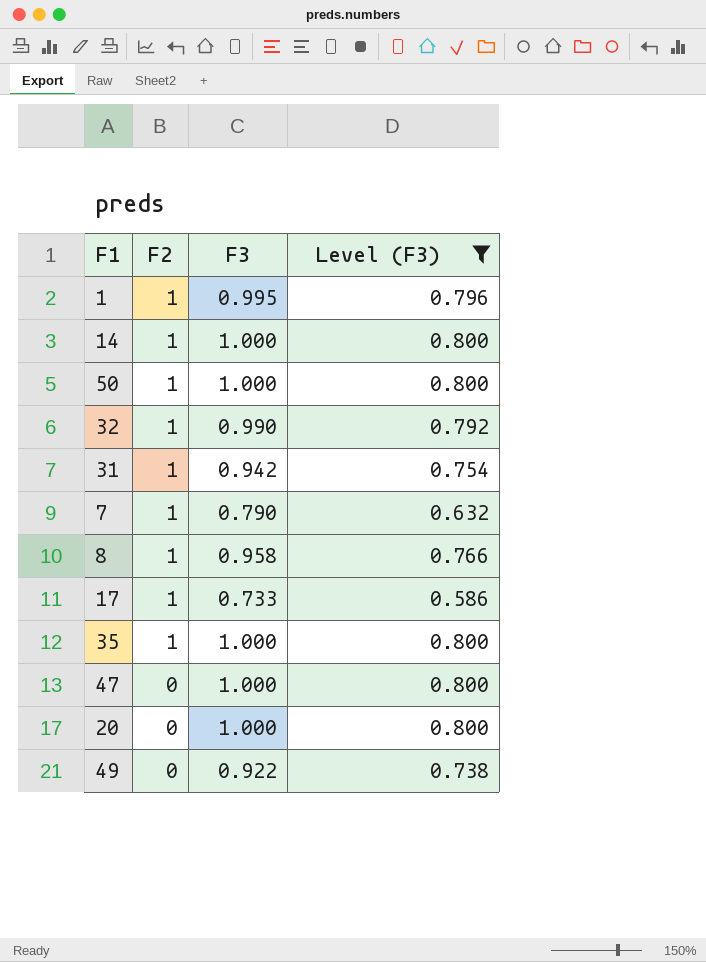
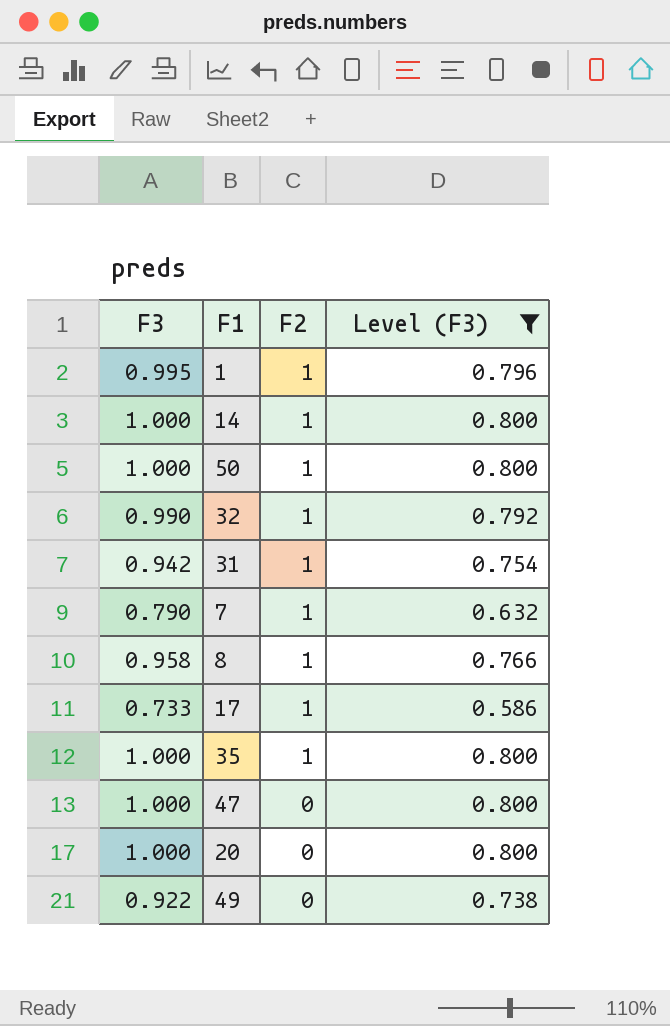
column F3 | position: 3 -> 1

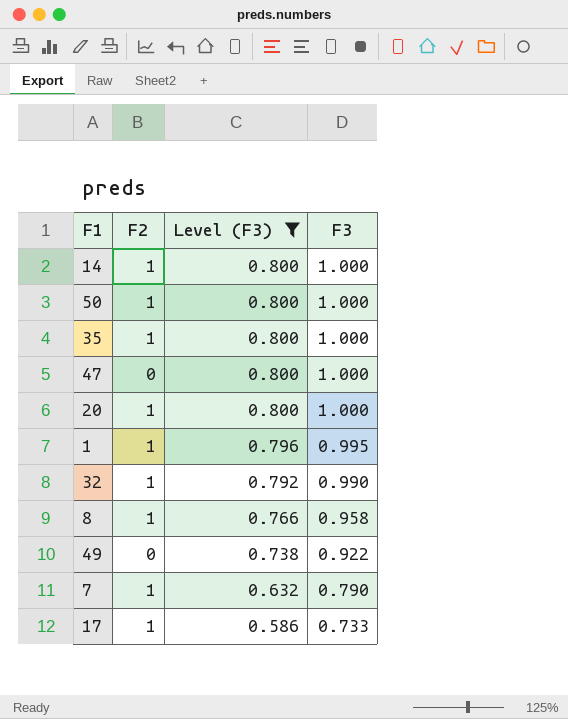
row order: F2 descending -> Level (F3) descending
column F3 | position: 1 -> 4
row 31: 0.942 | 1 | 0.754 -> none
20 | F2: 0 -> 1

